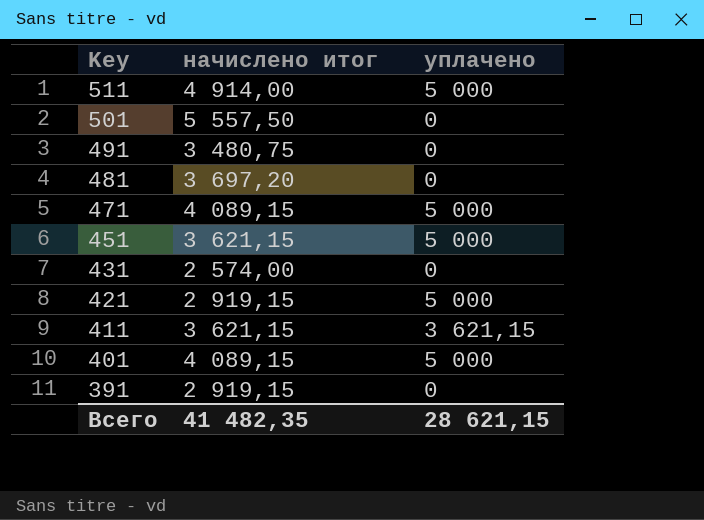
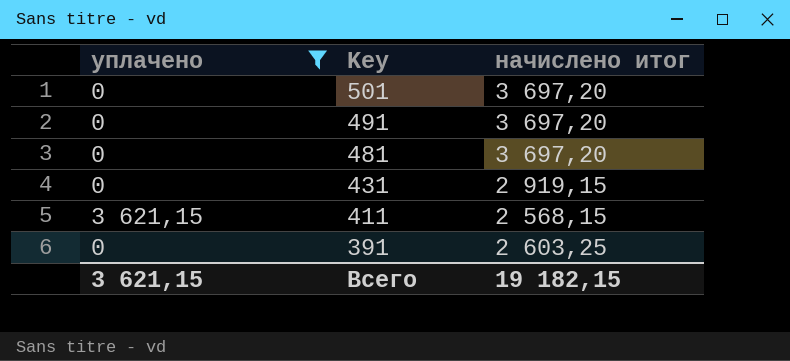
filter: none -> уплачено != 5 000
column уплачено | position: 3 -> 1
501 | начислено итог: 5 557,50 -> 3 697,20
491 | начислено итог: 3 480,75 -> 3 697,20
431 | начислено итог: 2 574,00 -> 2 919,15
411 | начислено итог: 3 621,15 -> 2 568,15
391 | начислено итог: 2 919,15 -> 2 603,25
Всего | уплачено: 28 621,15 -> 3 621,15
Всего | начислено итог: 41 482,35 -> 19 182,15

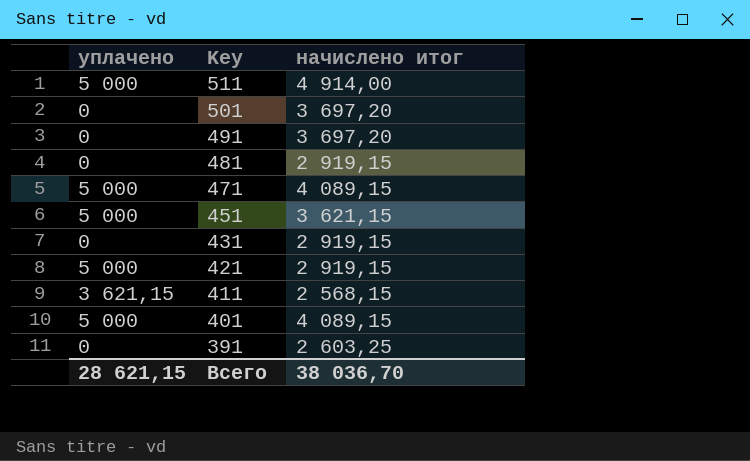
filter: уплачено != 5 000 -> none
481 | начислено итог: 3 697,20 -> 2 919,15
Всего | уплачено: 3 621,15 -> 28 621,15
Всего | начислено итог: 19 182,15 -> 38 036,70

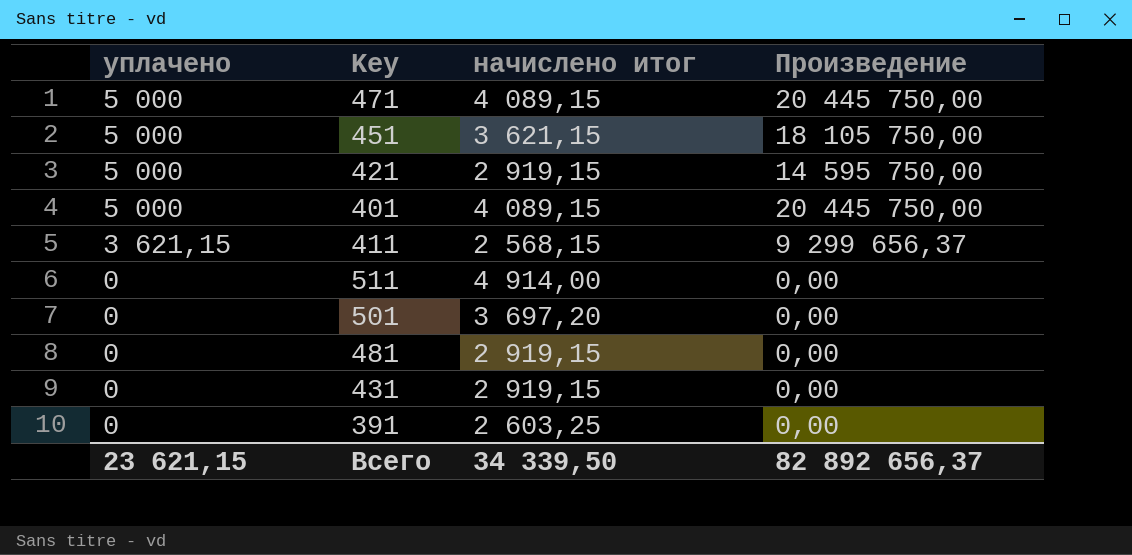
row order: Key descending -> уплачено descending
column Произведение | formula: none -> [уплачено] * [начислено итог]
row 491: 0 | 3 697,20 -> none
511 | уплачено: 5 000 -> 0
Всего | уплачено: 28 621,15 -> 23 621,15
Всего | начислено итог: 38 036,70 -> 34 339,50

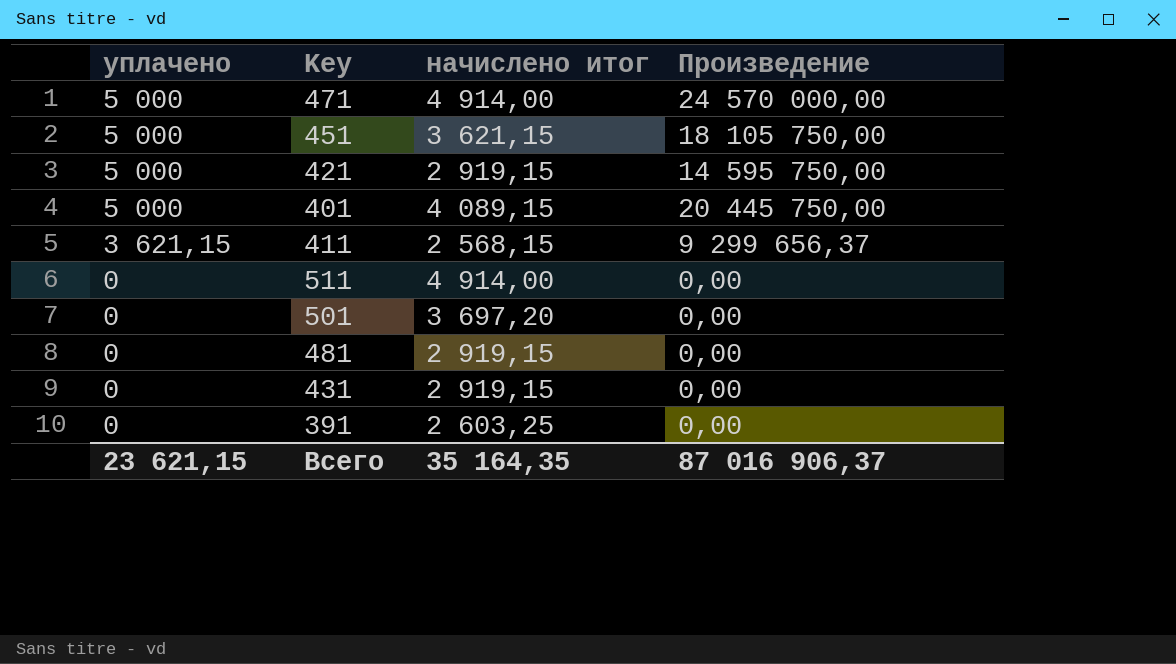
471 | начислено итог: 4 089,15 -> 4 914,00
471 | Произведение: 20 445 750,00 -> 24 570 000,00
Всего | начислено итог: 34 339,50 -> 35 164,35
Всего | Произведение: 82 892 656,37 -> 87 016 906,37

